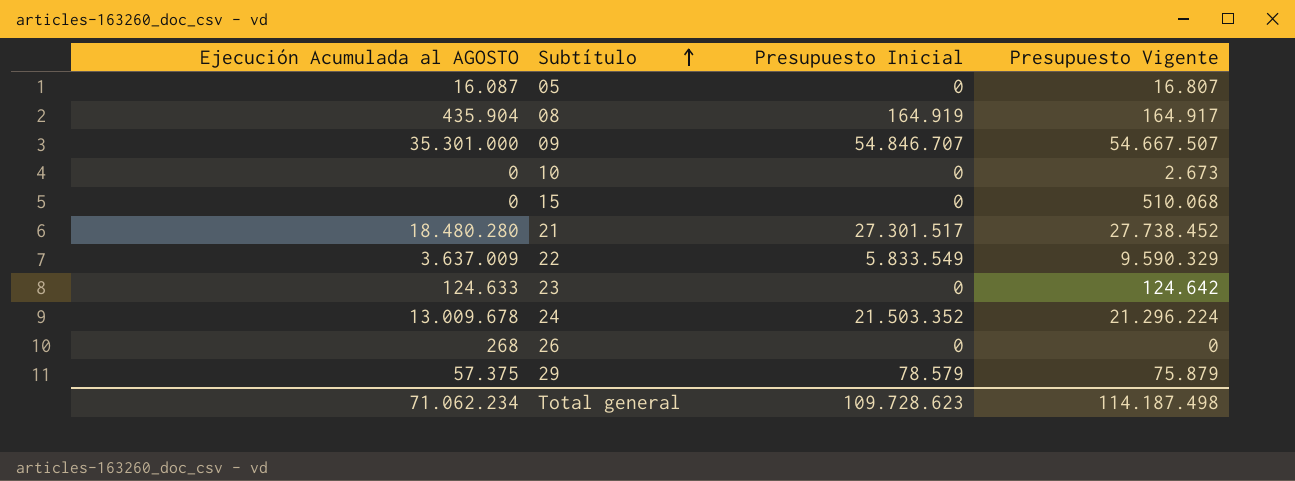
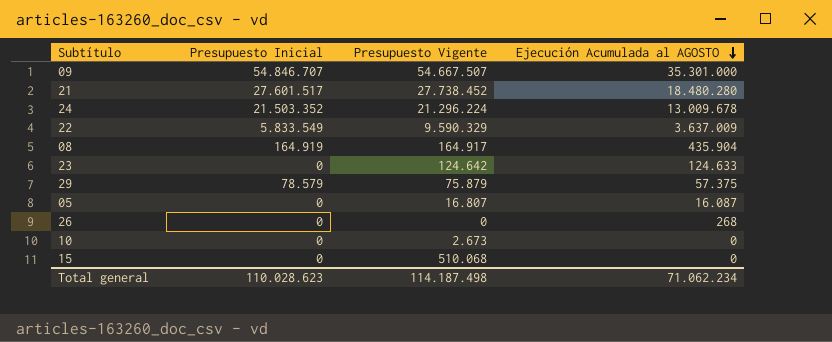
row order: Subtítulo ascending -> Ejecución Acumulada al AGOSTO descending
column Ejecución Acumulada al AGOSTO | position: 1 -> 4
21 | Presupuesto Inicial: 27.301.517 -> 27.601.517
Total general | Presupuesto Inicial: 109.728.623 -> 110.028.623

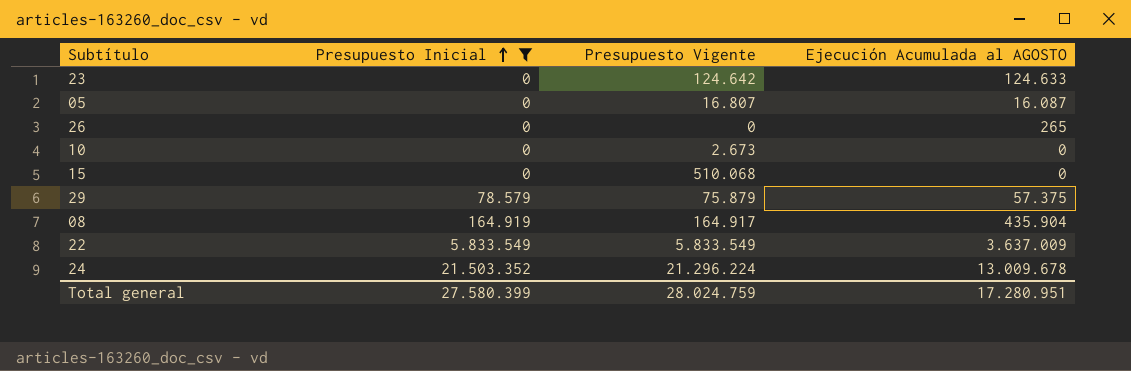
filter: none -> Presupuesto Inicial <= 21.503.352
row order: Ejecución Acumulada al AGOSTO descending -> Presupuesto Inicial ascending
26 | Ejecución Acumulada al AGOSTO: 268 -> 265
22 | Presupuesto Vigente: 9.590.329 -> 5.833.549
Total general | Presupuesto Inicial: 110.028.623 -> 27.580.399
Total general | Presupuesto Vigente: 114.187.498 -> 28.024.759
Total general | Ejecución Acumulada al AGOSTO: 71.062.234 -> 17.280.951

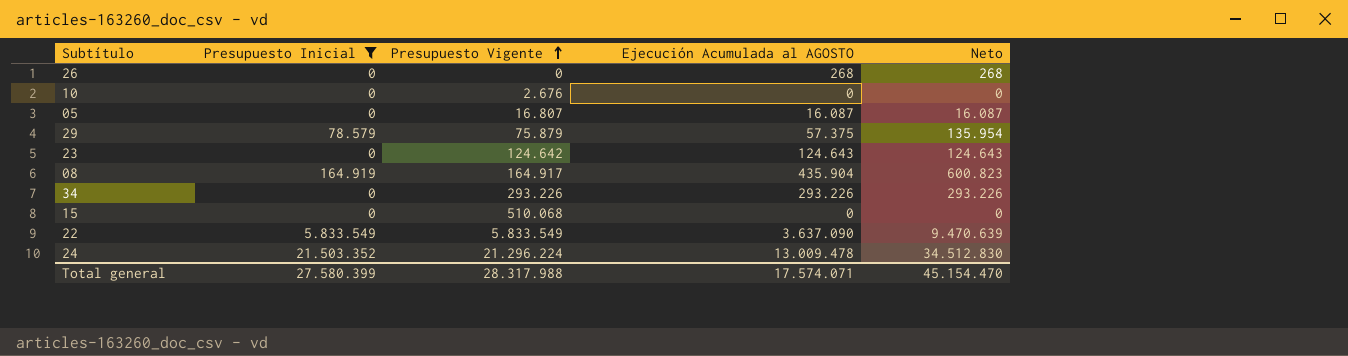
row order: Presupuesto Inicial ascending -> Presupuesto Vigente ascending
column Neto | formula: none -> [Presupuesto Inicial] + [Ejecución Acumulada al AGOSTO]
26 | Ejecución Acumulada al AGOSTO: 265 -> 268
10 | Presupuesto Vigente: 2.673 -> 2.676
23 | Ejecución Acumulada al AGOSTO: 124.633 -> 124.643
row 34: none -> 0 | 293.226 | 293.226 | 293.226
22 | Ejecución Acumulada al AGOSTO: 3.637.009 -> 3.637.090
24 | Ejecución Acumulada al AGOSTO: 13.009.678 -> 13.009.478
Total general | Presupuesto Vigente: 28.024.759 -> 28.317.988
Total general | Ejecución Acumulada al AGOSTO: 17.280.951 -> 17.574.071

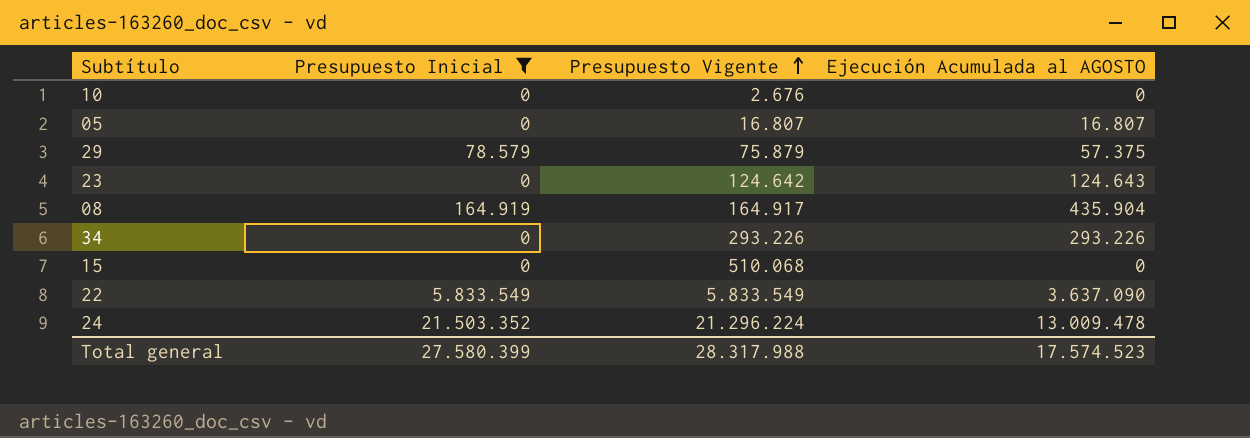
column Neto | formula: [Presupuesto Inicial] + [Ejecución Acumulada al AGOSTO] -> none
row 26: 0 | 0 | 268 | 268 -> none
05 | Ejecución Acumulada al AGOSTO: 16.087 -> 16.807
Total general | Ejecución Acumulada al AGOSTO: 17.574.071 -> 17.574.523

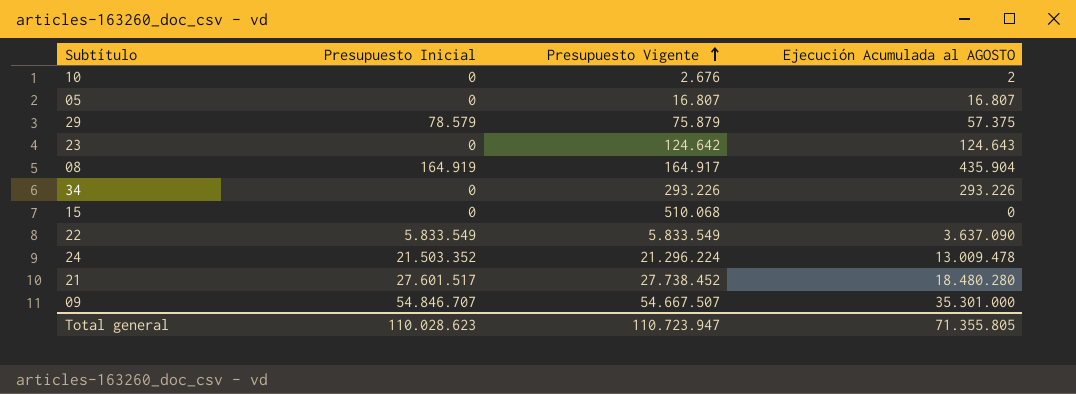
filter: Presupuesto Inicial <= 21.503.352 -> none
10 | Ejecución Acumulada al AGOSTO: 0 -> 2
Total general | Presupuesto Inicial: 27.580.399 -> 110.028.623
Total general | Presupuesto Vigente: 28.317.988 -> 110.723.947
Total general | Ejecución Acumulada al AGOSTO: 17.574.523 -> 71.355.805

